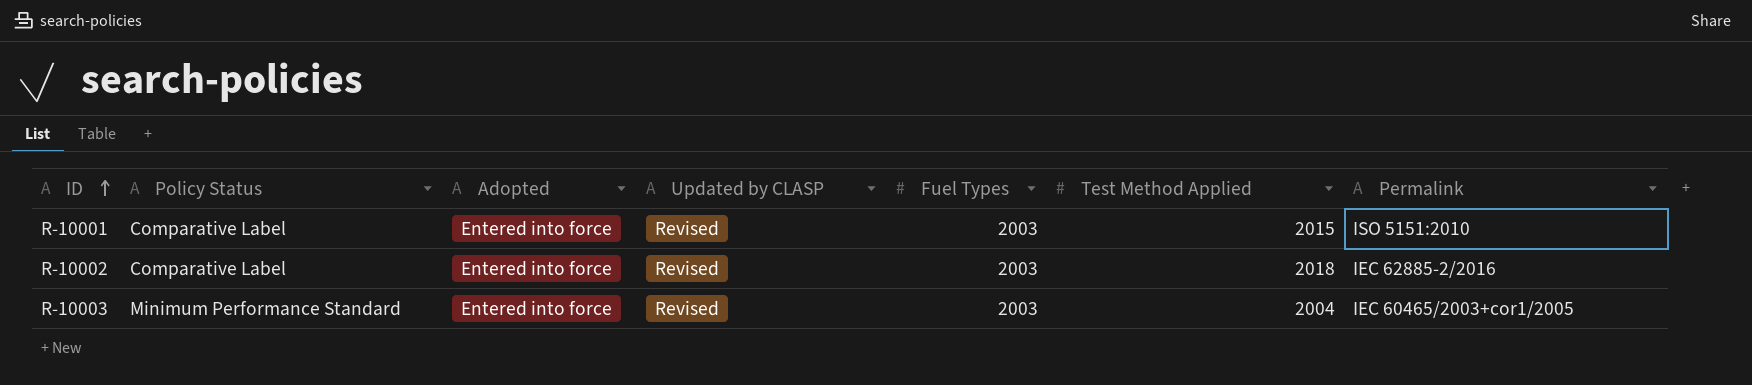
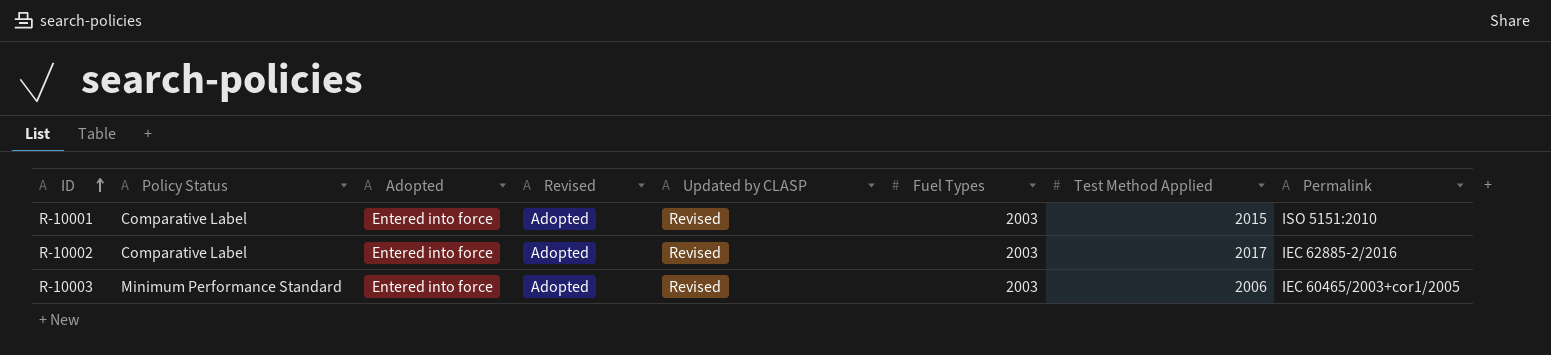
column Revised | position: none -> 4
R-10002 | Test Method Applied: 2018 -> 2017
R-10003 | Test Method Applied: 2004 -> 2006

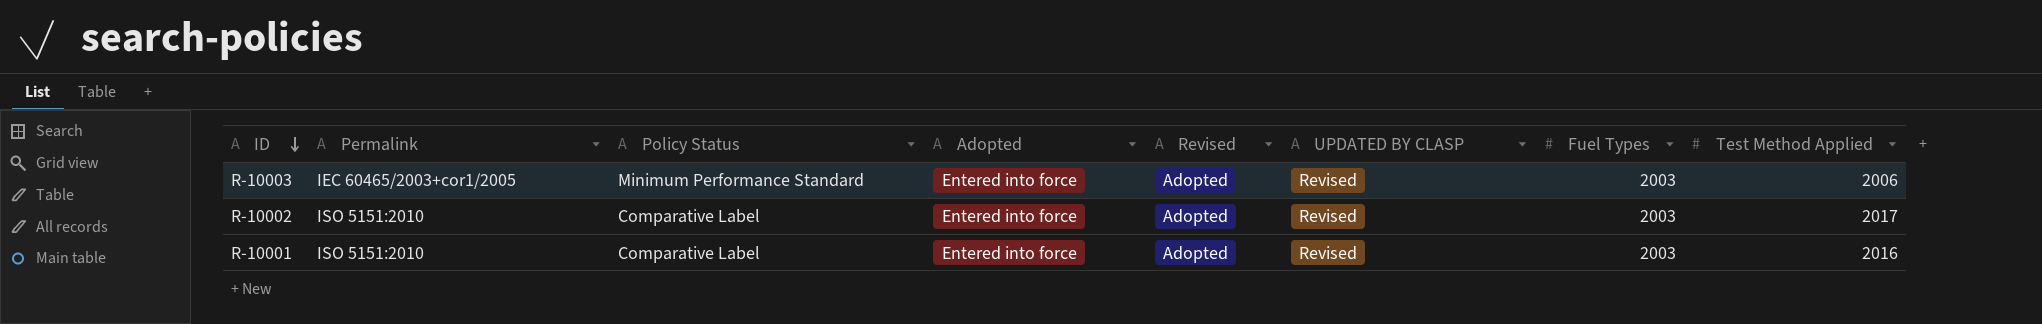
row order: ID ascending -> ID descending
column Permalink | position: 8 -> 2
column name: Updated by CLASP -> UPDATED BY CLASP
R-10002 | Permalink: IEC 62885-2/2016 -> ISO 5151:2010
R-10001 | Test Method Applied: 2015 -> 2016

